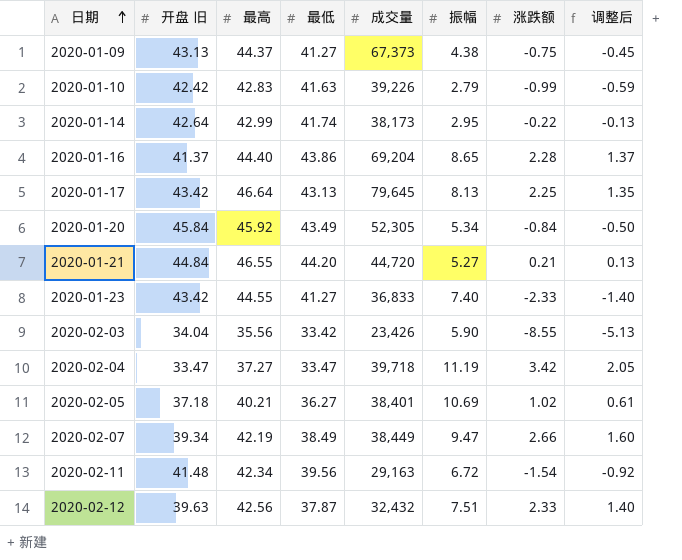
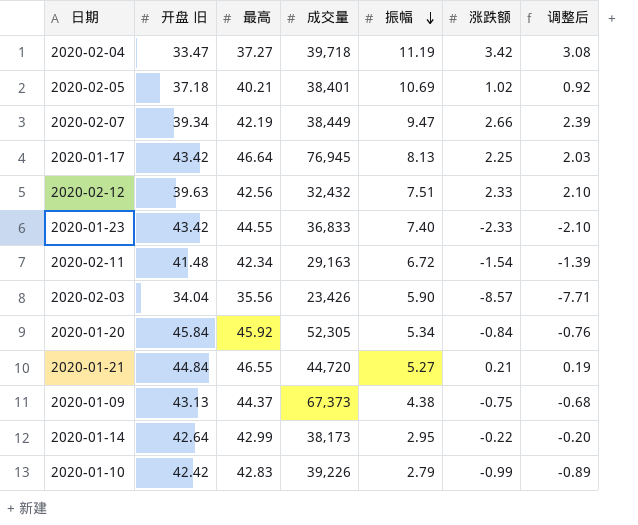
row order: 日期 ascending -> 振幅 descending
column 最低 | position: 4 -> none
column 调整后 | formula: [涨跌额] * 0.6 -> [涨跌额] * 0.9
row 2020-01-16: 41.37 | 44.40 | 43.86 | 69,204 | 8.65 | 2.28 | 1.37 -> none
2020-01-17 | 成交量: 79,645 -> 76,945
2020-02-03 | 涨跌额: -8.55 -> -8.57

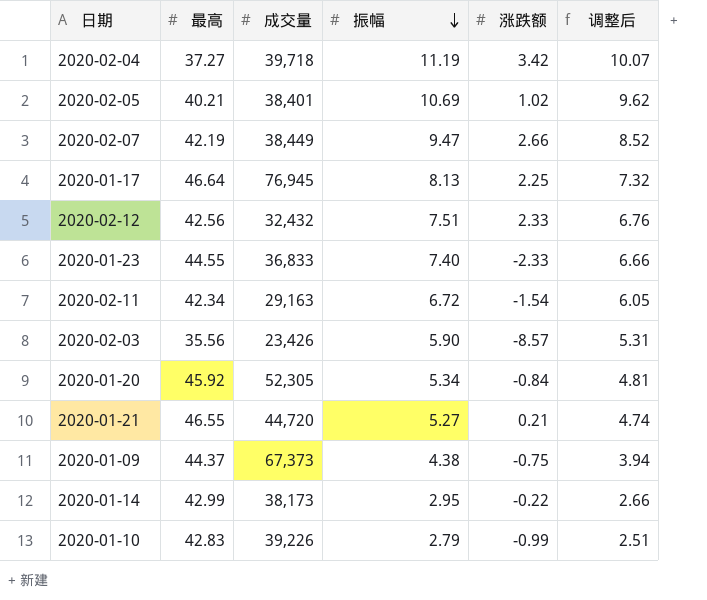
column 开盘 旧 | position: 2 -> none
column 调整后 | formula: [涨跌额] * 0.9 -> [振幅] * 0.9

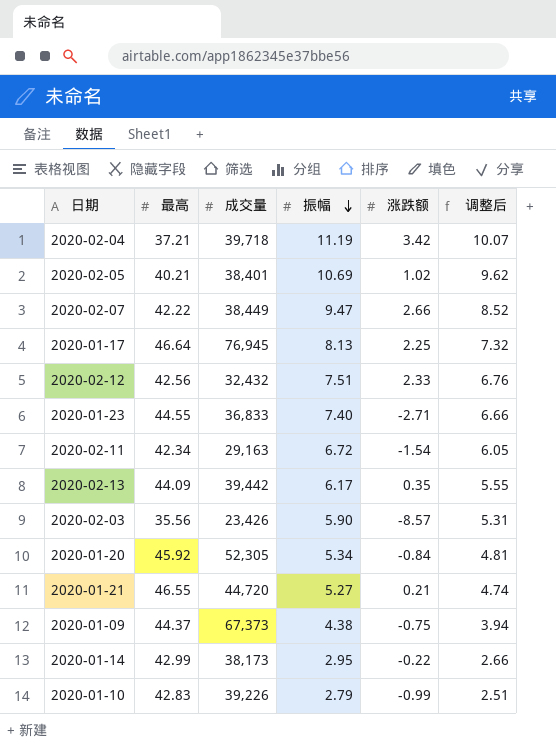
2020-02-04 | 最高: 37.27 -> 37.21
2020-02-07 | 最高: 42.19 -> 42.22
2020-01-23 | 涨跌额: -2.33 -> -2.71
row 2020-02-13: none -> 44.09 | 39,442 | 6.17 | 0.35 | 5.55

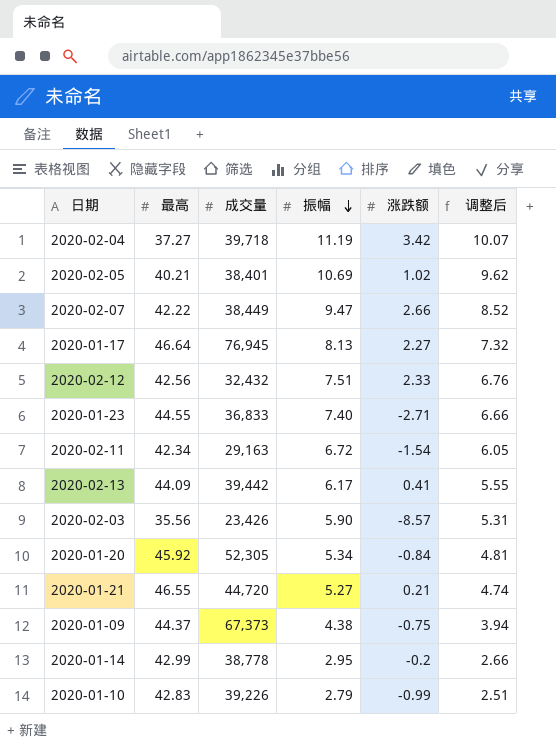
2020-02-04 | 最高: 37.21 -> 37.27
2020-01-17 | 涨跌额: 2.25 -> 2.27
2020-02-13 | 涨跌额: 0.35 -> 0.41
2020-01-14 | 成交量: 38,173 -> 38,778
2020-01-14 | 涨跌额: -0.22 -> -0.2

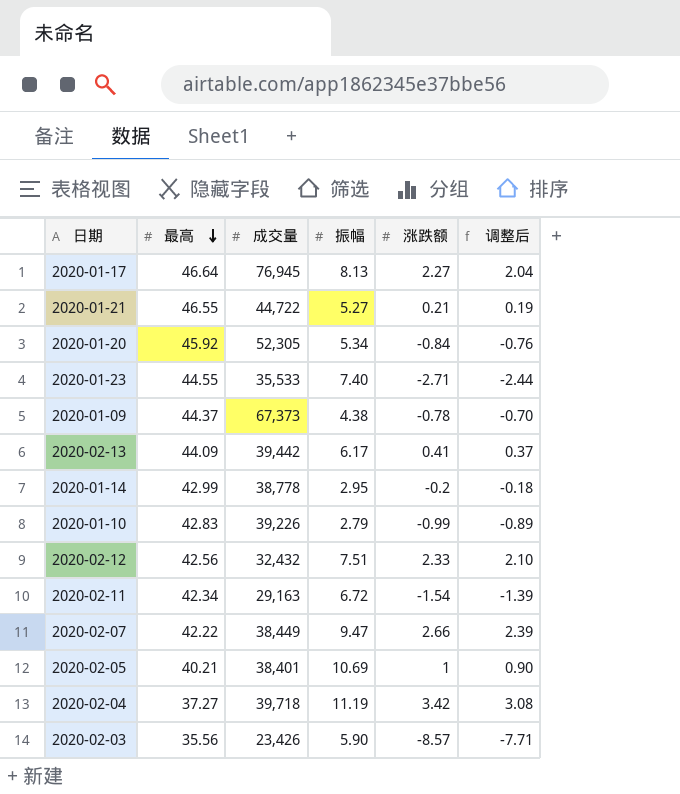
row order: 振幅 descending -> 最高 descending
column 调整后 | formula: [振幅] * 0.9 -> [涨跌额] * 0.9
2020-01-21 | 成交量: 44,720 -> 44,722
2020-01-23 | 成交量: 36,833 -> 35,533
2020-01-09 | 涨跌额: -0.75 -> -0.78
2020-02-05 | 涨跌额: 1.02 -> 1

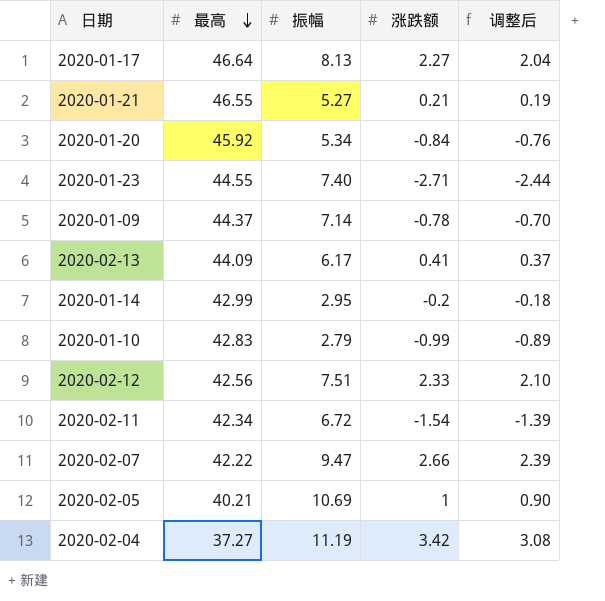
column 成交量 | position: 3 -> none
row 2020-02-03: 35.56 | 23,426 | 5.90 | -8.57 | -7.71 -> none
2020-01-09 | 振幅: 4.38 -> 7.14

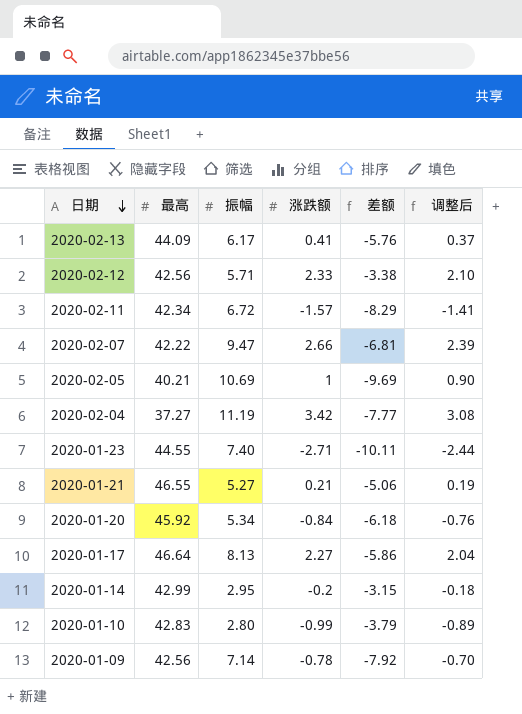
row order: 最高 descending -> 日期 descending
column 差额 | formula: none -> [涨跌额] - [振幅]
2020-02-12 | 振幅: 7.51 -> 5.71
2020-02-11 | 涨跌额: -1.54 -> -1.57
2020-02-11 | 调整后: -1.39 -> -1.41
2020-01-10 | 振幅: 2.79 -> 2.80
2020-01-09 | 最高: 44.37 -> 42.56

